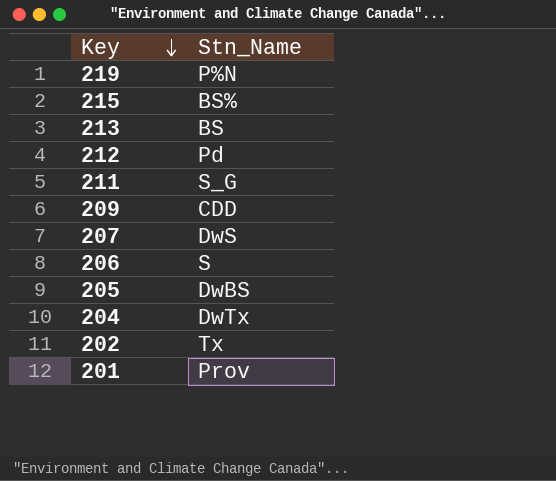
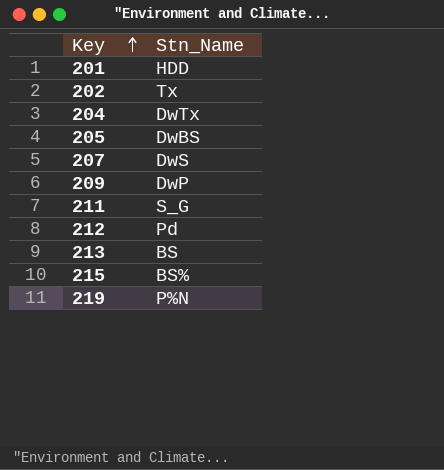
row order: Key descending -> Key ascending
row 206: S -> none
201 | Stn_Name: Prov -> HDD
209 | Stn_Name: CDD -> DwP

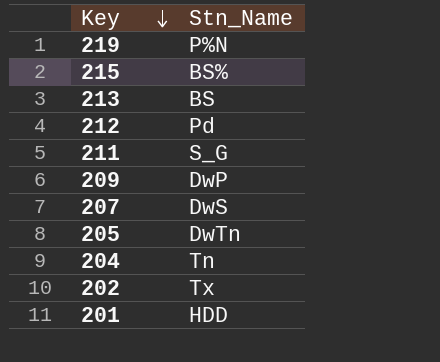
row order: Key ascending -> Key descending
205 | Stn_Name: DwBS -> DwTn
204 | Stn_Name: DwTx -> Tn

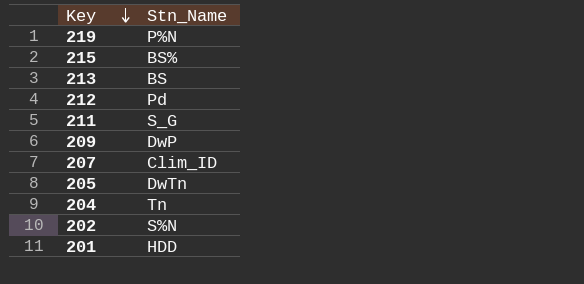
207 | Stn_Name: DwS -> Clim_ID
202 | Stn_Name: Tx -> S%N

